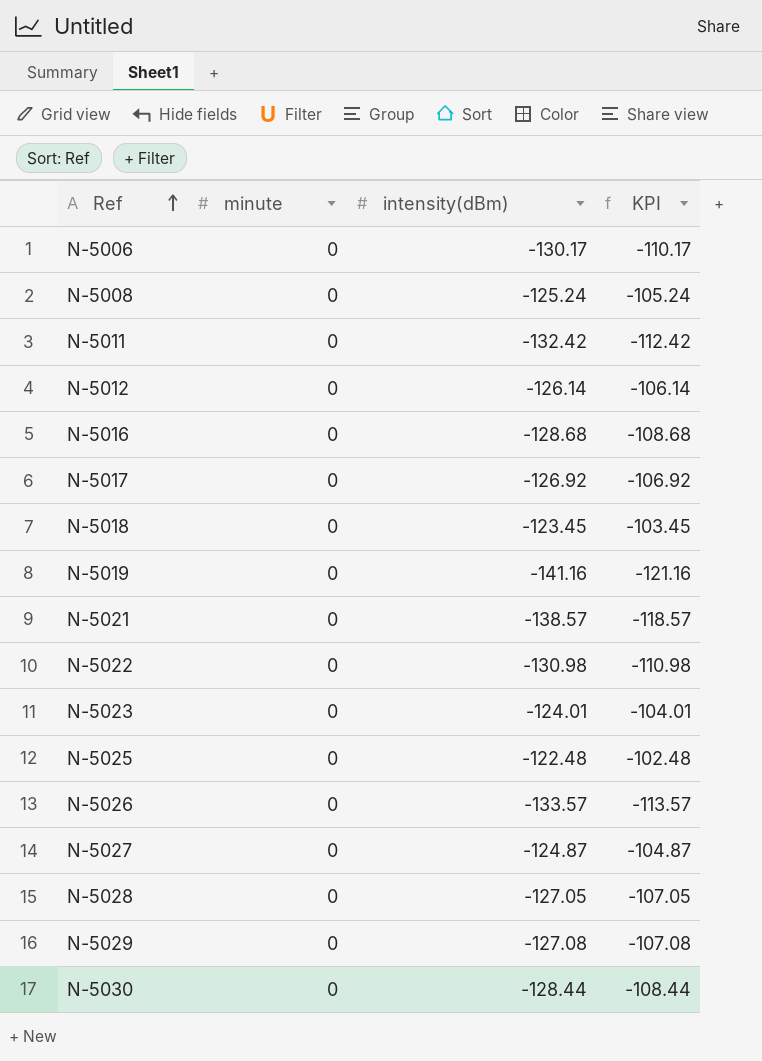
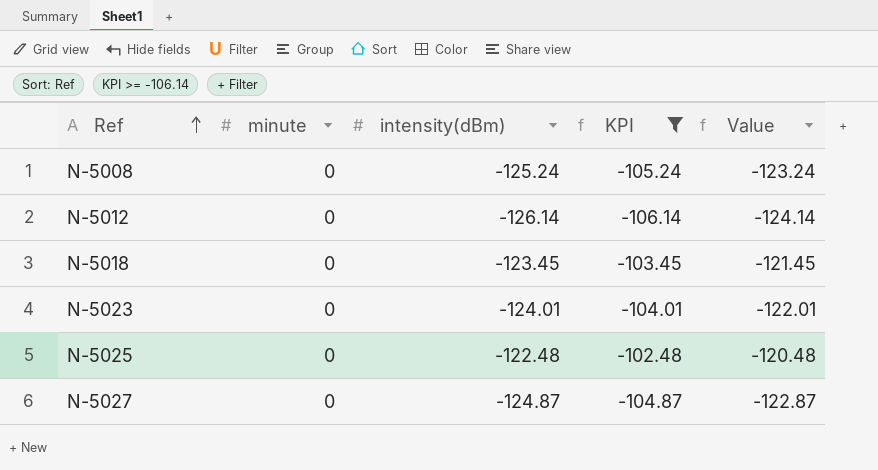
filter: none -> KPI >= -106.14
column Value | formula: none -> [intensity(dBm)] + 2

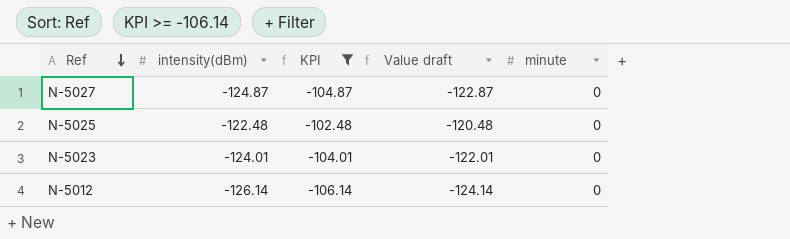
row order: Ref ascending -> Ref descending
column name: Value -> Value draft
column minute | position: 2 -> 5
row N-5008: 0 | -125.24 | -105.24 | -123.24 -> none
row N-5018: 0 | -123.45 | -103.45 | -121.45 -> none

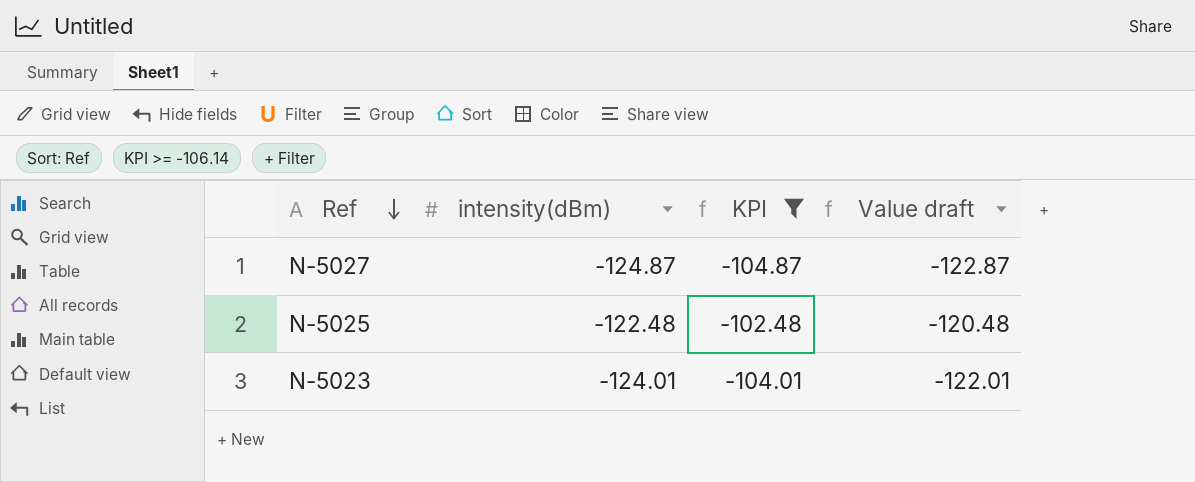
column minute | position: 5 -> none
row N-5012: -126.14 | -106.14 | -124.14 | 0 -> none

